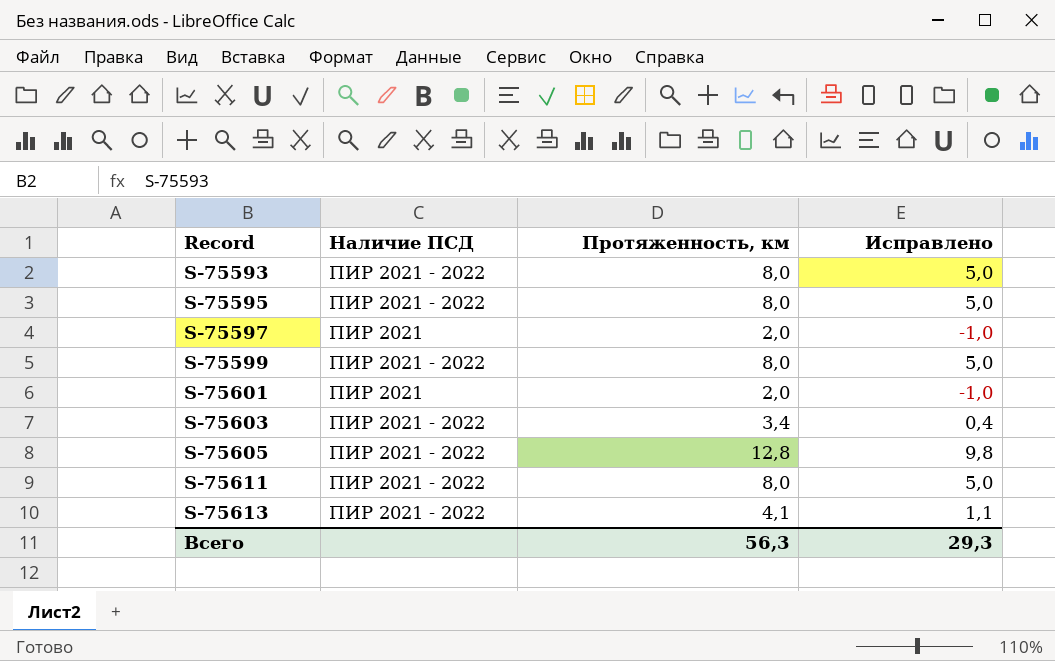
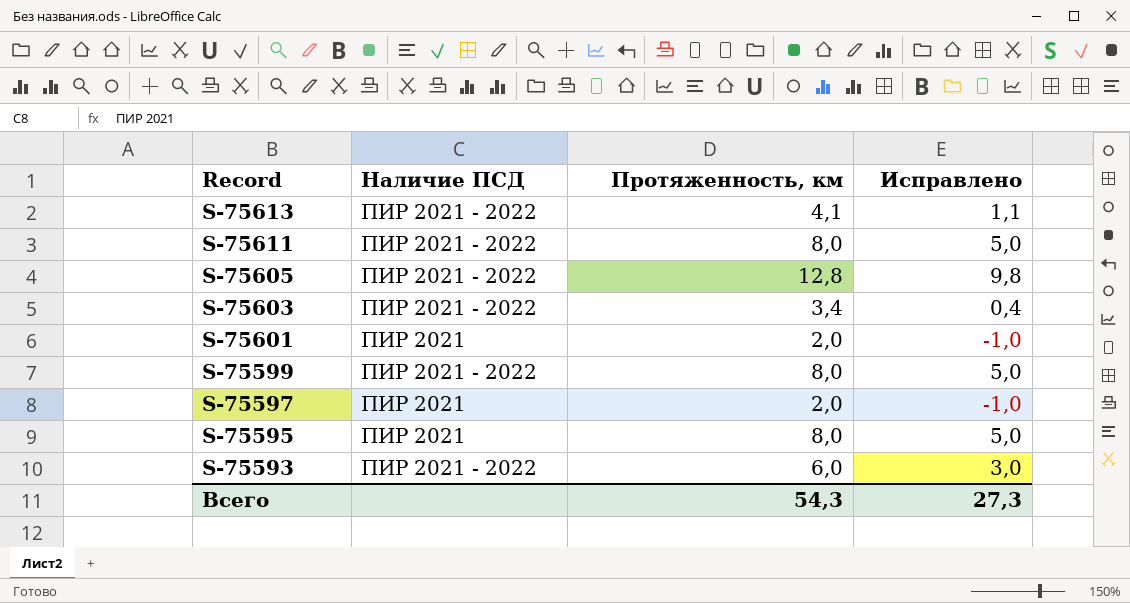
row order: Record ascending -> Record descending
S-75595 | Наличие ПСД: ПИР 2021 - 2022 -> ПИР 2021
S-75593 | Протяженность, км: 8,0 -> 6,0
S-75593 | Исправлено: 5,0 -> 3,0
Всего | Протяженность, км: 56,3 -> 54,3
Всего | Исправлено: 29,3 -> 27,3

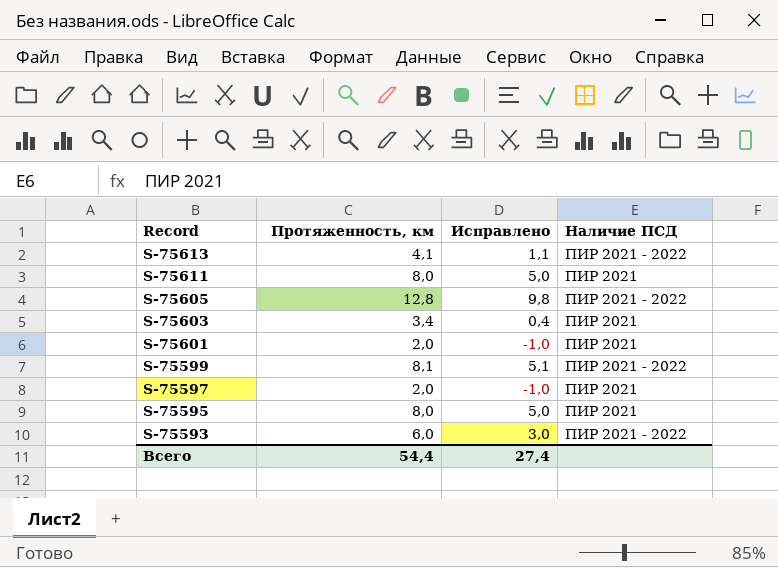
column Наличие ПСД | position: 2 -> 4
S-75611 | Наличие ПСД: ПИР 2021 - 2022 -> ПИР 2021
S-75603 | Наличие ПСД: ПИР 2021 - 2022 -> ПИР 2021
S-75599 | Протяженность, км: 8,0 -> 8,1
S-75599 | Исправлено: 5,0 -> 5,1
Всего | Протяженность, км: 54,3 -> 54,4
Всего | Исправлено: 27,3 -> 27,4

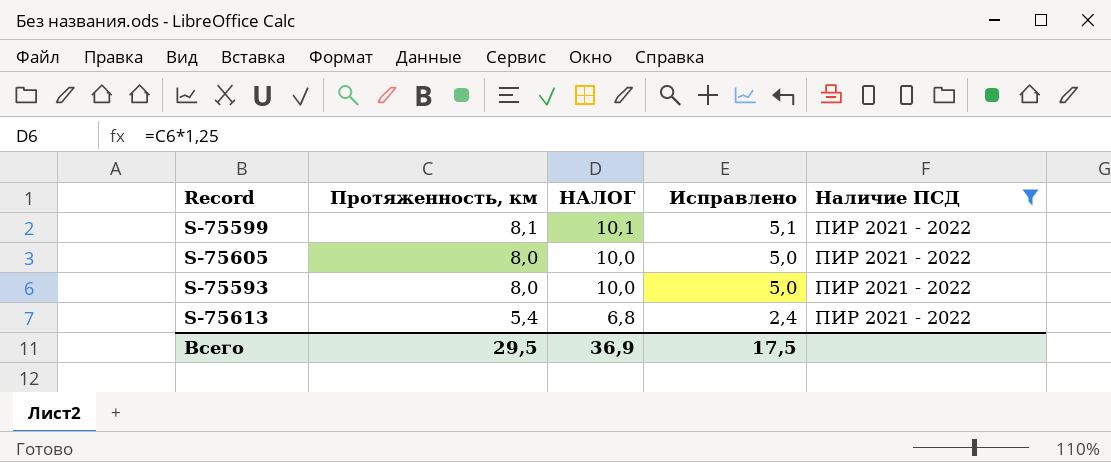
filter: none -> Наличие ПСД = ПИР 2021 - 2022
row order: Record descending -> Протяженность, км descending
column НАЛОГ | formula: none -> [Протяженность, км] * 1,25
S-75605 | Протяженность, км: 12,8 -> 8,0
S-75605 | Исправлено: 9,8 -> 5,0
S-75593 | Протяженность, км: 6,0 -> 8,0
S-75593 | Исправлено: 3,0 -> 5,0
S-75613 | Протяженность, км: 4,1 -> 5,4
S-75613 | Исправлено: 1,1 -> 2,4
Всего | Протяженность, км: 54,4 -> 29,5
Всего | Исправлено: 27,4 -> 17,5

